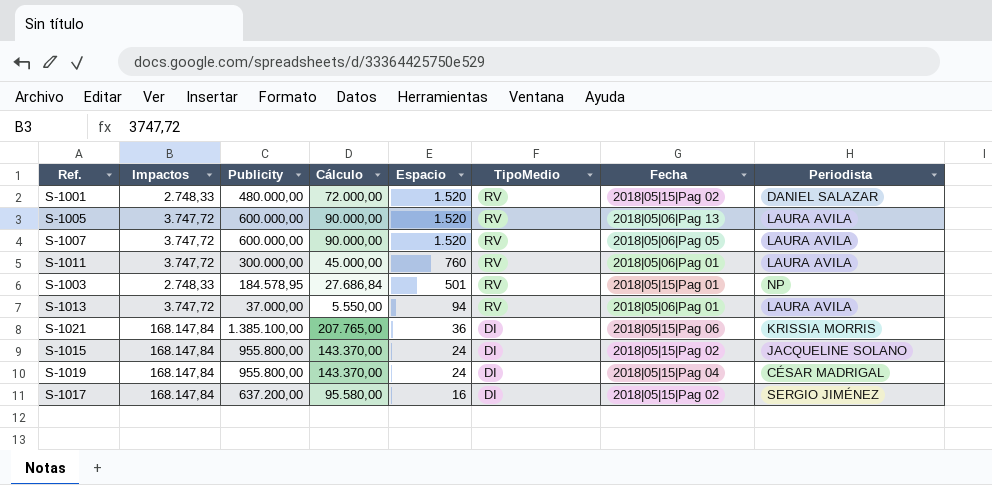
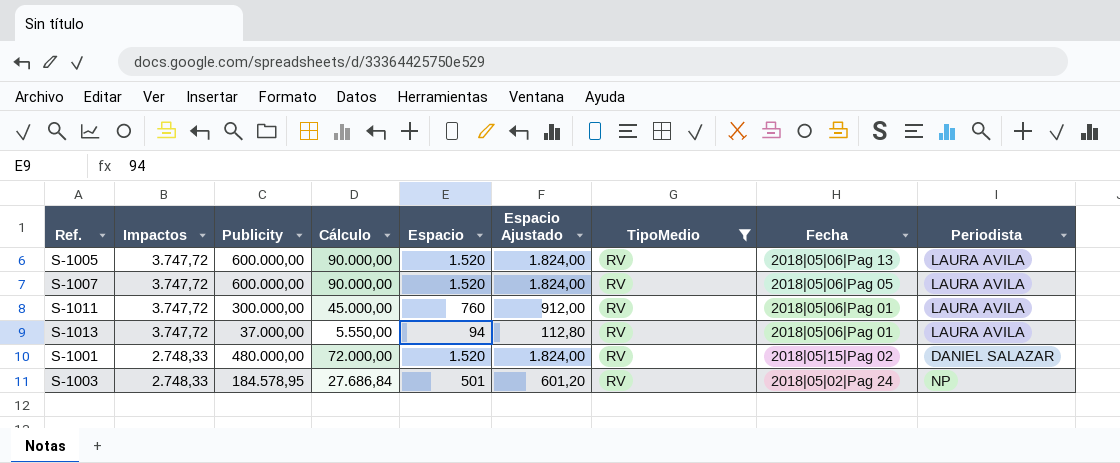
filter: none -> TipoMedio = RV
row order: Espacio descending -> Impactos descending
column Espacio Ajustado | formula: none -> [Espacio] * 1,2
S-1003 | Fecha: 2018|05|15|Pag 01 -> 2018|05|02|Pag 24

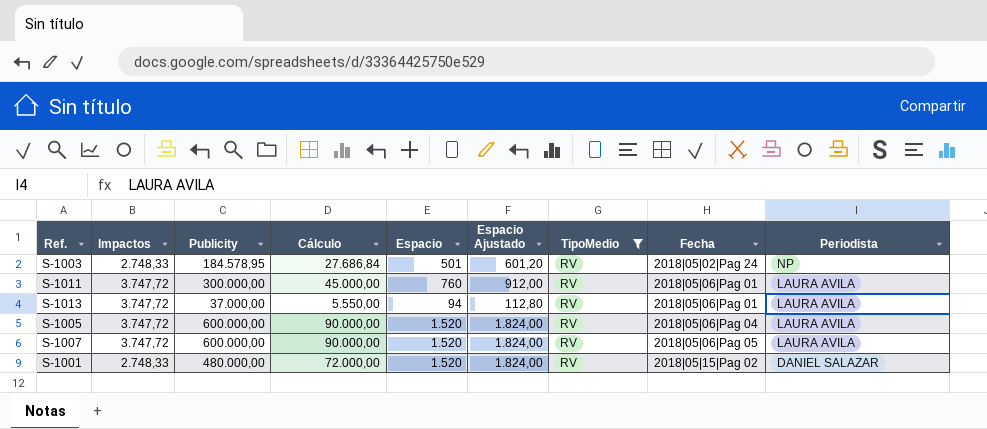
row order: Impactos descending -> Fecha ascending
S-1005 | Fecha: 2018|05|06|Pag 13 -> 2018|05|06|Pag 04

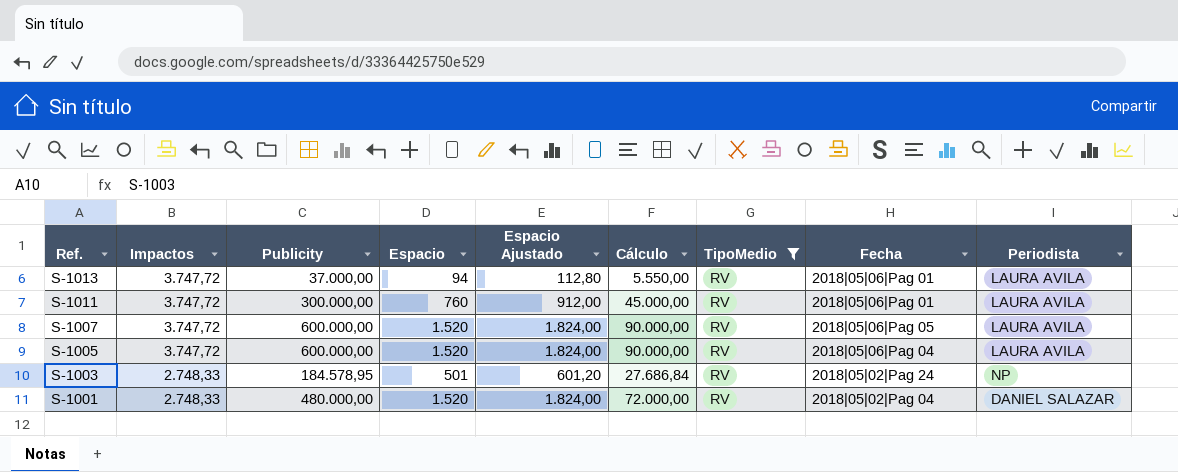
row order: Fecha ascending -> Ref. descending
column Cálculo | position: 4 -> 6
S-1001 | Fecha: 2018|05|15|Pag 02 -> 2018|05|02|Pag 04

